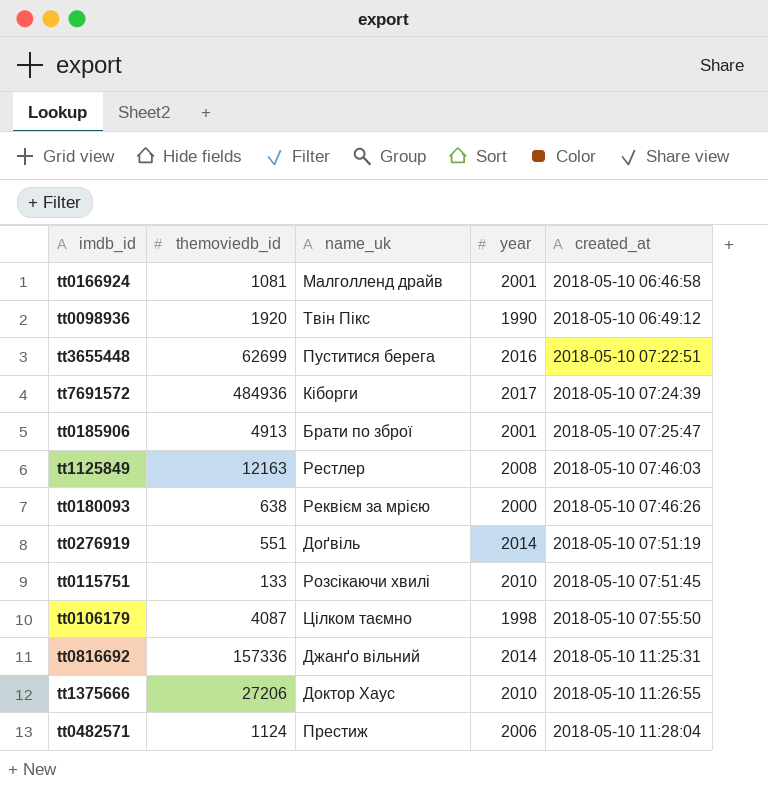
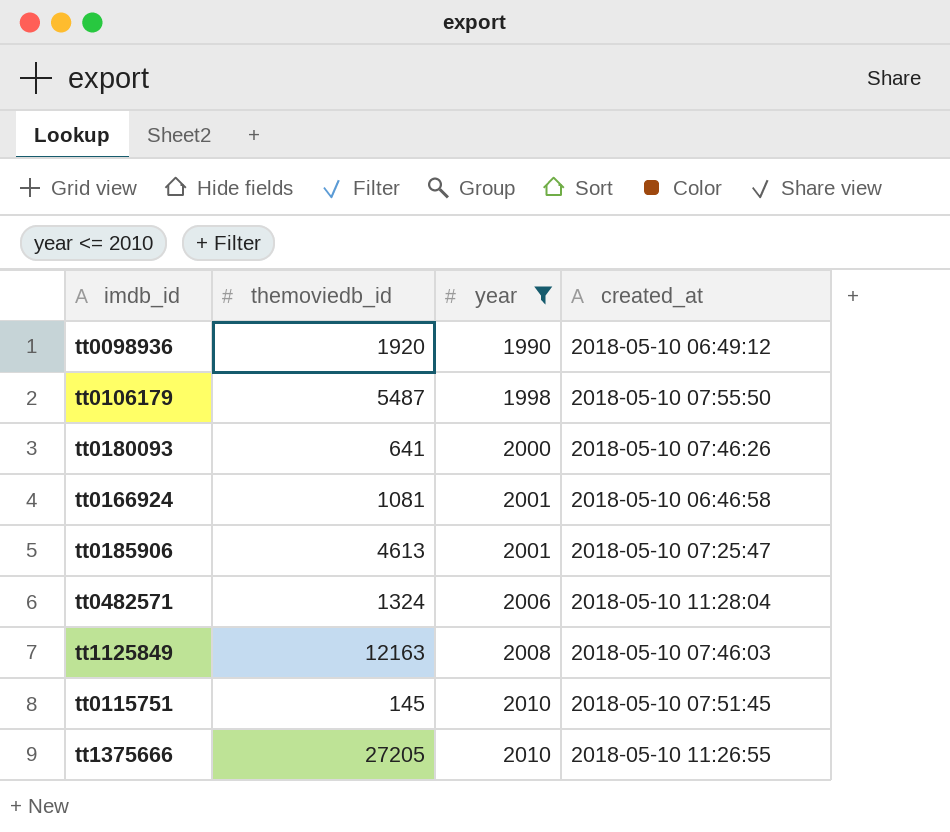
filter: none -> year <= 2010
row order: created_at ascending -> year ascending
column name_uk | position: 3 -> none
tt0106179 | themoviedb_id: 4087 -> 5487
tt0180093 | themoviedb_id: 638 -> 641
tt0185906 | themoviedb_id: 4913 -> 4613
tt0482571 | themoviedb_id: 1124 -> 1324
tt0115751 | themoviedb_id: 133 -> 145
tt1375666 | themoviedb_id: 27206 -> 27205

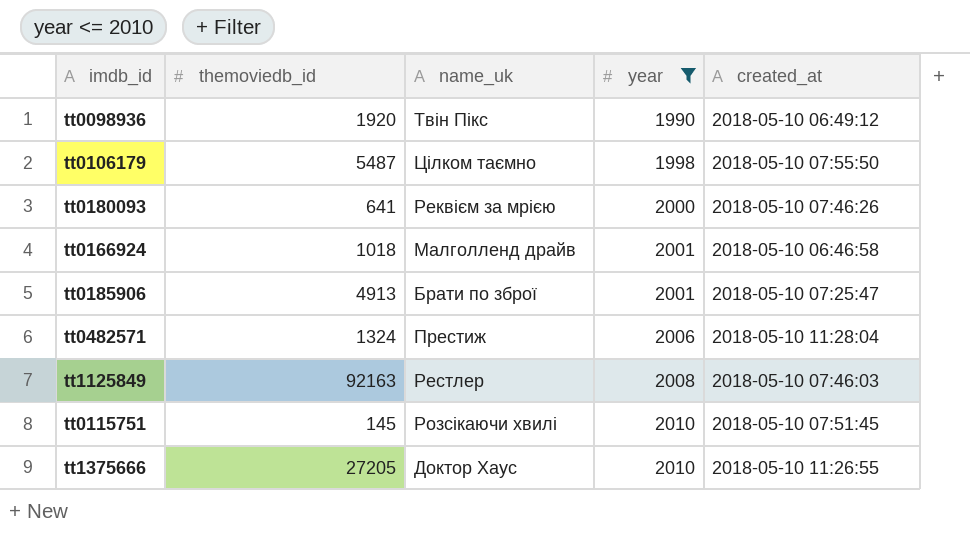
column name_uk | position: none -> 3
tt0166924 | themoviedb_id: 1081 -> 1018
tt0185906 | themoviedb_id: 4613 -> 4913
tt1125849 | themoviedb_id: 12163 -> 92163

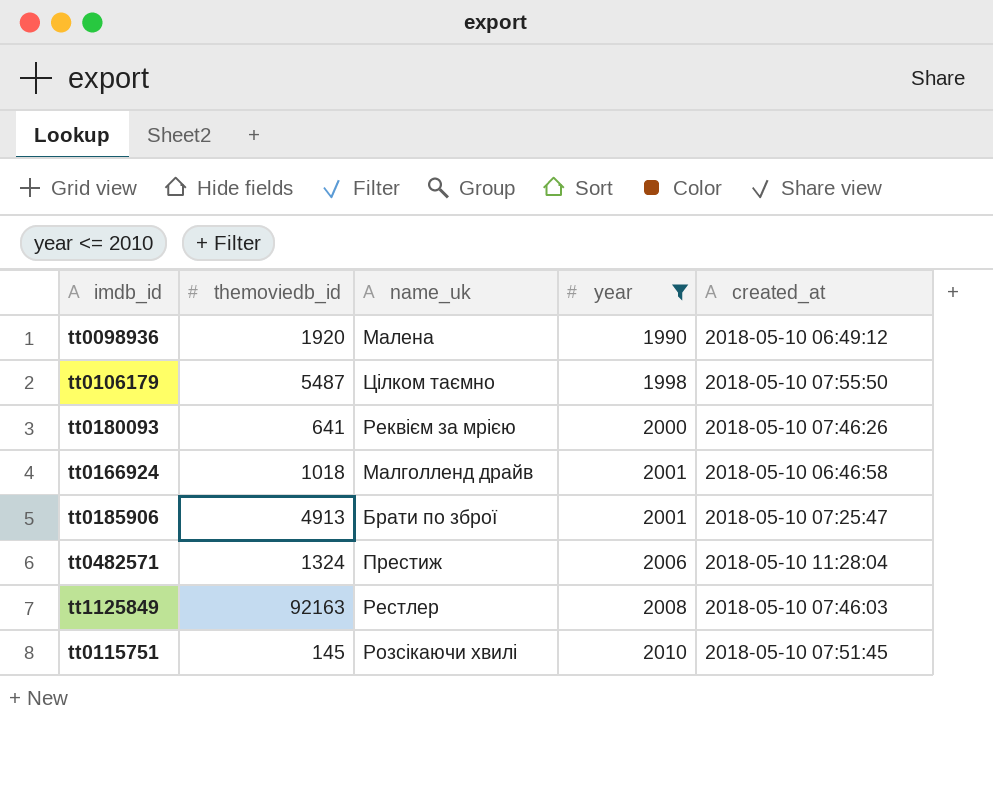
row tt1375666: 27205 | Доктор Хаус | 2010 | 2018-05-10 11:26:55 -> none
tt0098936 | name_uk: Твін Пікс -> Малена

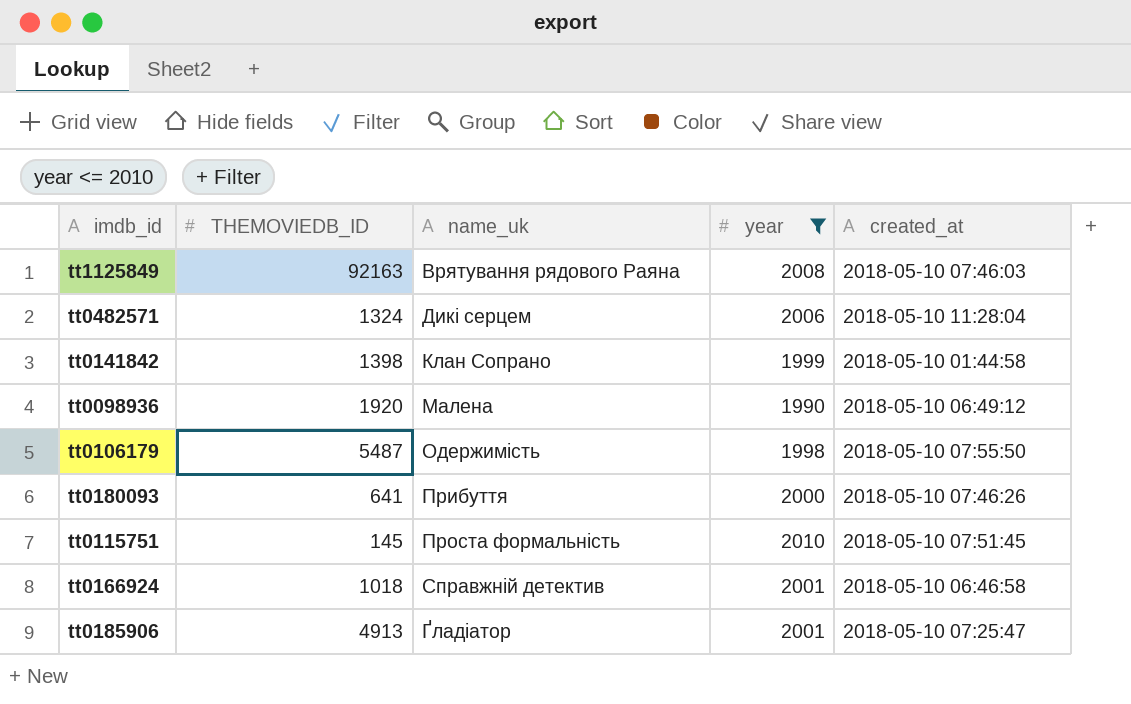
row order: year ascending -> name_uk ascending
column name: themoviedb_id -> THEMOVIEDB_ID
tt1125849 | name_uk: Рестлер -> Врятування рядового Раяна
tt0482571 | name_uk: Престиж -> Дикі серцем
row tt0141842: none -> 1398 | Клан Сопрано | 1999 | 2018-05-10 01:44:58
tt0106179 | name_uk: Цілком таємно -> Одержимість
tt0180093 | name_uk: Реквієм за мрією -> Прибуття
tt0115751 | name_uk: Розсікаючи хвилі -> Проста формальність
tt0166924 | name_uk: Малголленд драйв -> Справжній детектив
tt0185906 | name_uk: Брати по зброї -> Ґладіатор

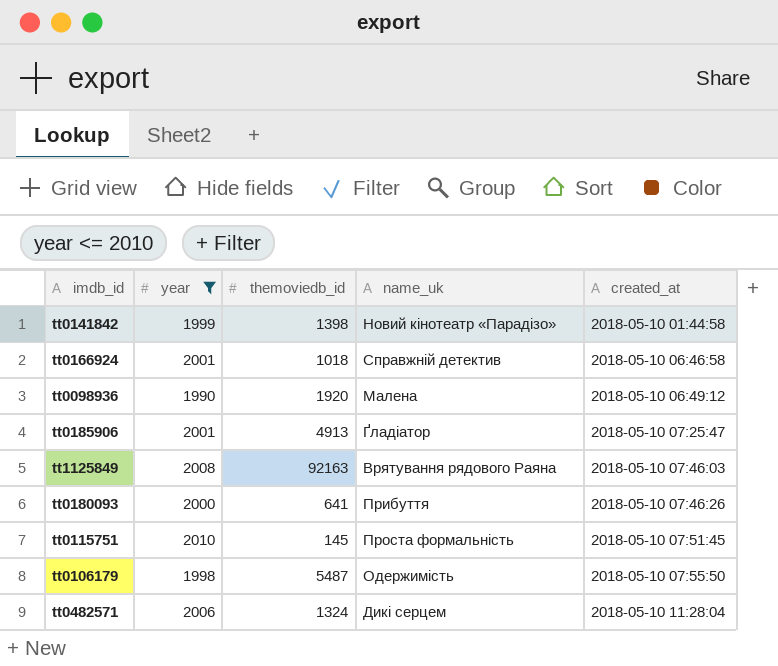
row order: name_uk ascending -> created_at ascending
column year | position: 4 -> 2
column name: THEMOVIEDB_ID -> themoviedb_id
tt0141842 | name_uk: Клан Сопрано -> Новий кінотеатр «Парадізо»

